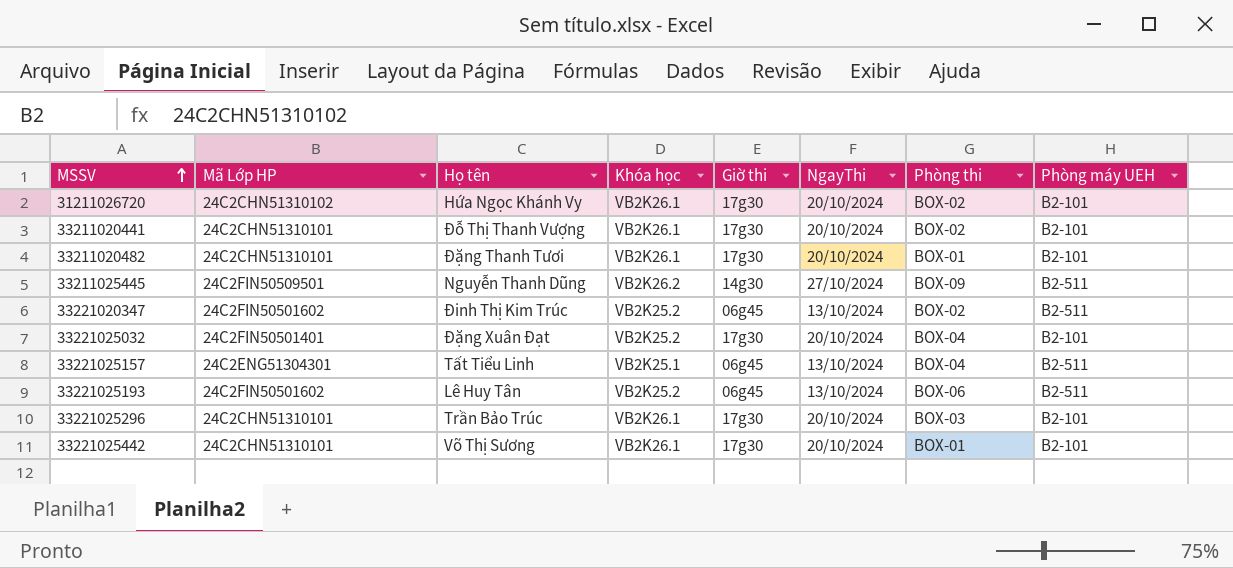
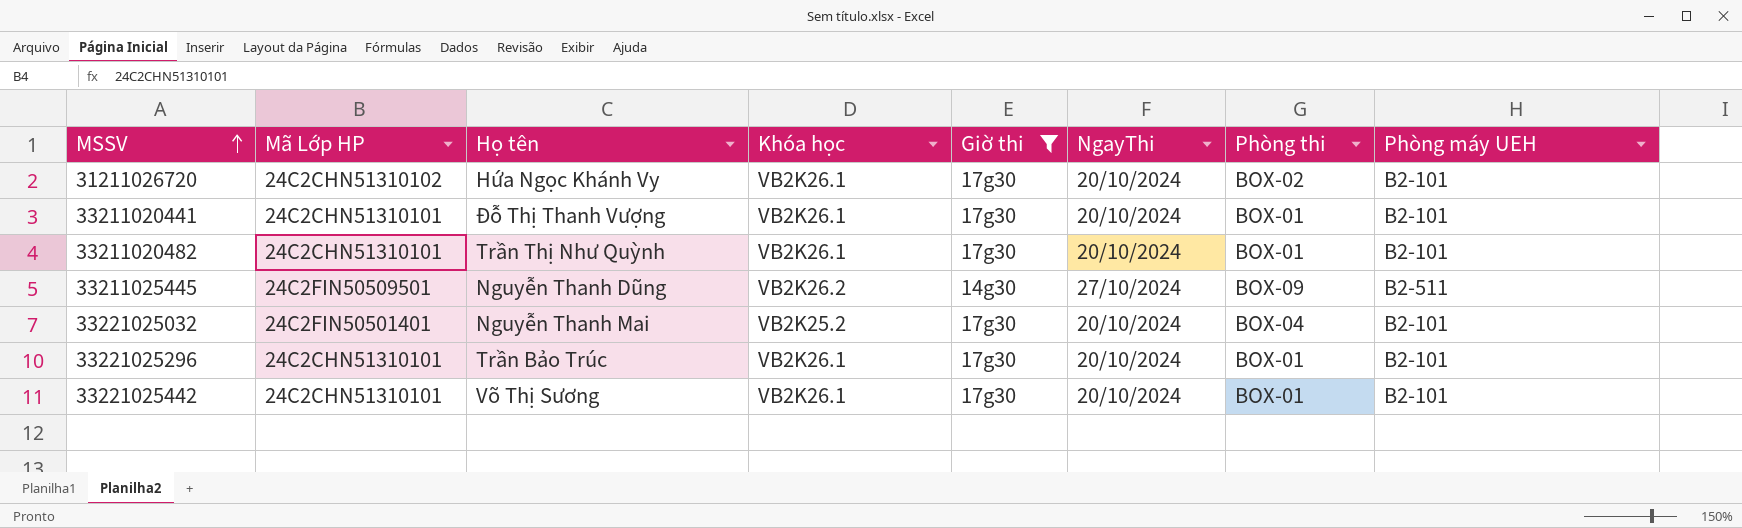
filter: none -> Giờ thi != 06g45
33211020441 | Phòng thi: BOX-02 -> BOX-01
33211020482 | Họ tên: Đặng Thanh Tươi -> Trần Thị Như Quỳnh
33221025032 | Họ tên: Đặng Xuân Đạt -> Nguyễn Thanh Mai
33221025296 | Phòng thi: BOX-03 -> BOX-01

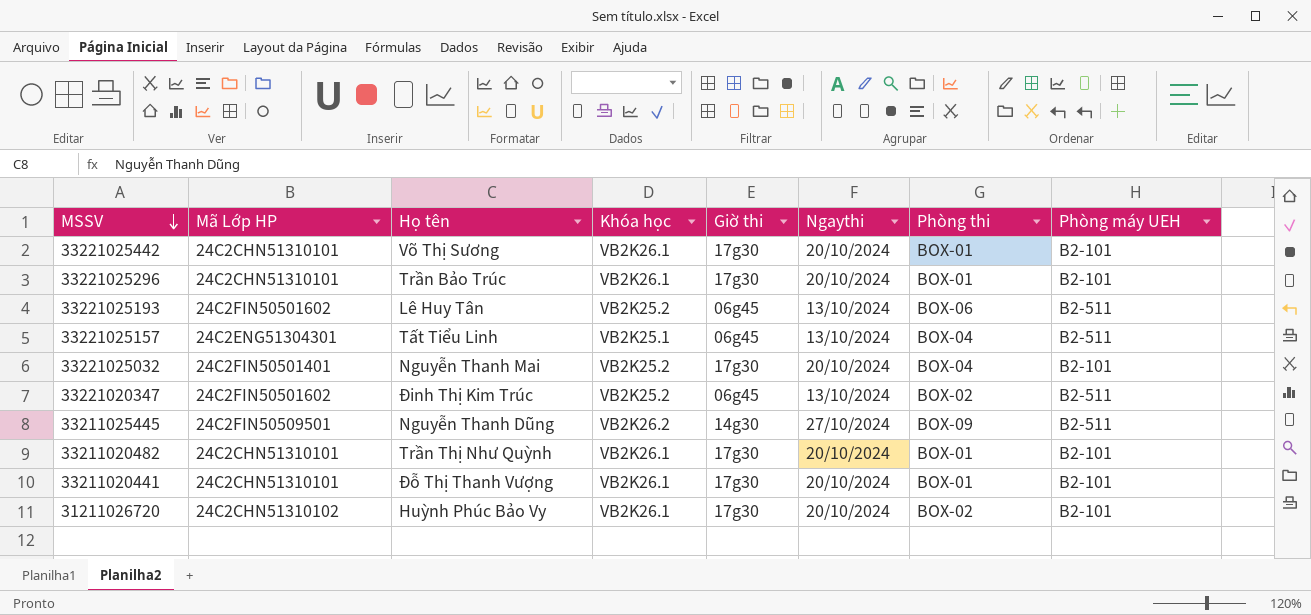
filter: Giờ thi != 06g45 -> none
row order: MSSV ascending -> MSSV descending
column name: NgayThi -> Ngaythi
31211026720 | Họ tên: Hứa Ngọc Khánh Vy -> Huỳnh Phúc Bảo Vy

